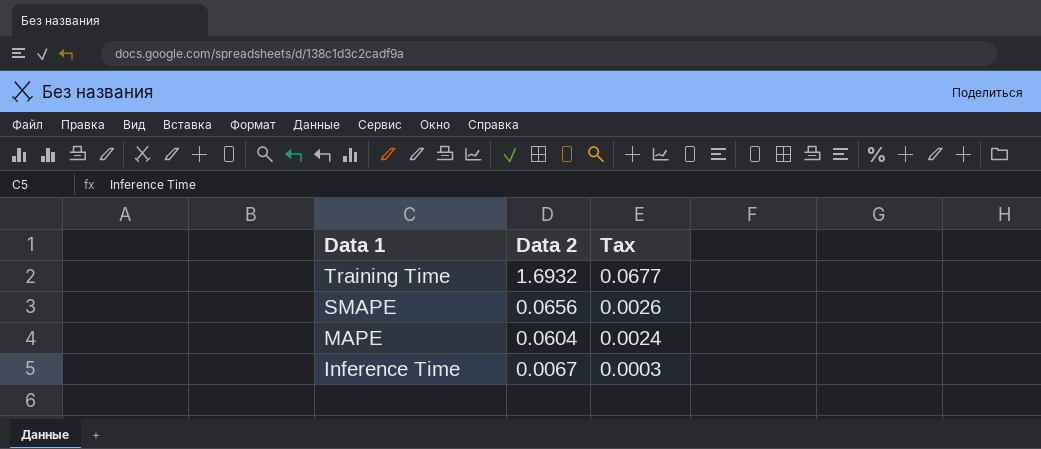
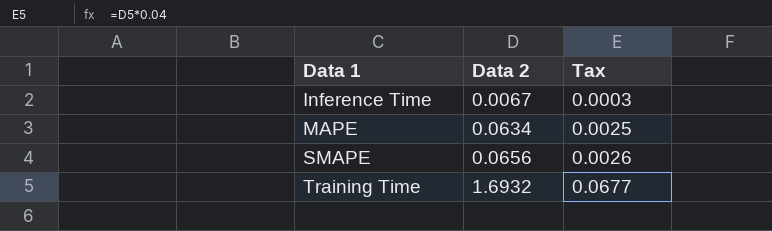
row order: Data 1 descending -> Data 1 ascending
MAPE | Data 2: 0.0604 -> 0.0634
MAPE | Tax: 0.0024 -> 0.0025

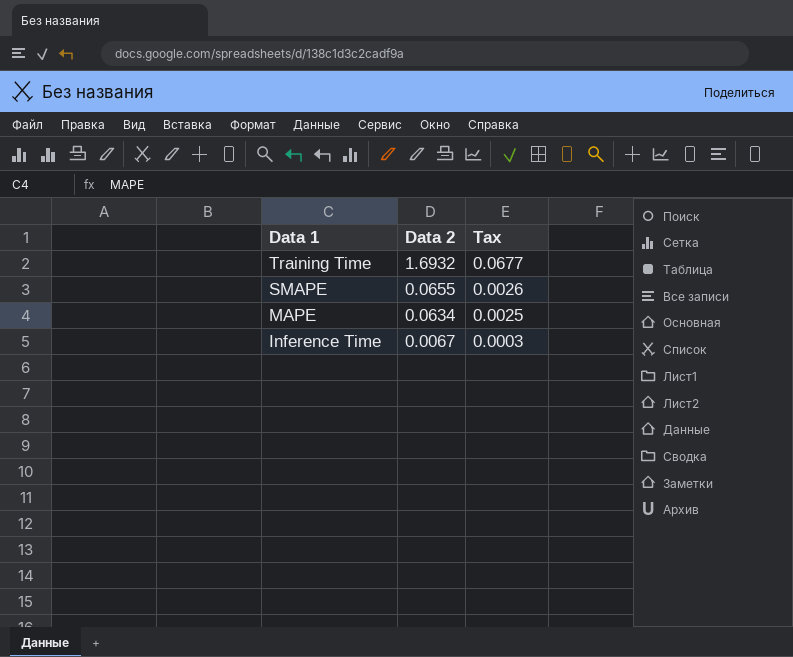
row order: Data 1 ascending -> Data 1 descending
SMAPE | Data 2: 0.0656 -> 0.0655

